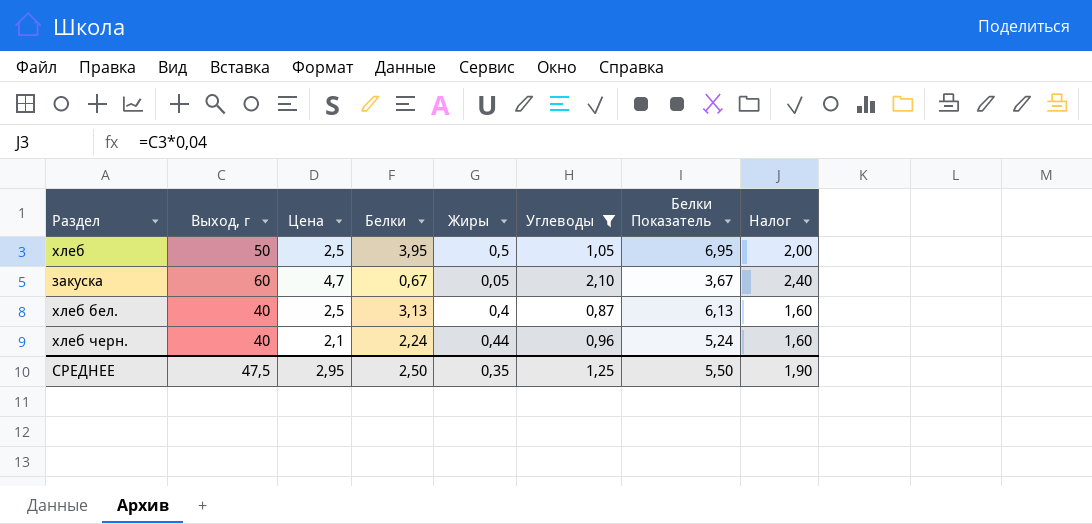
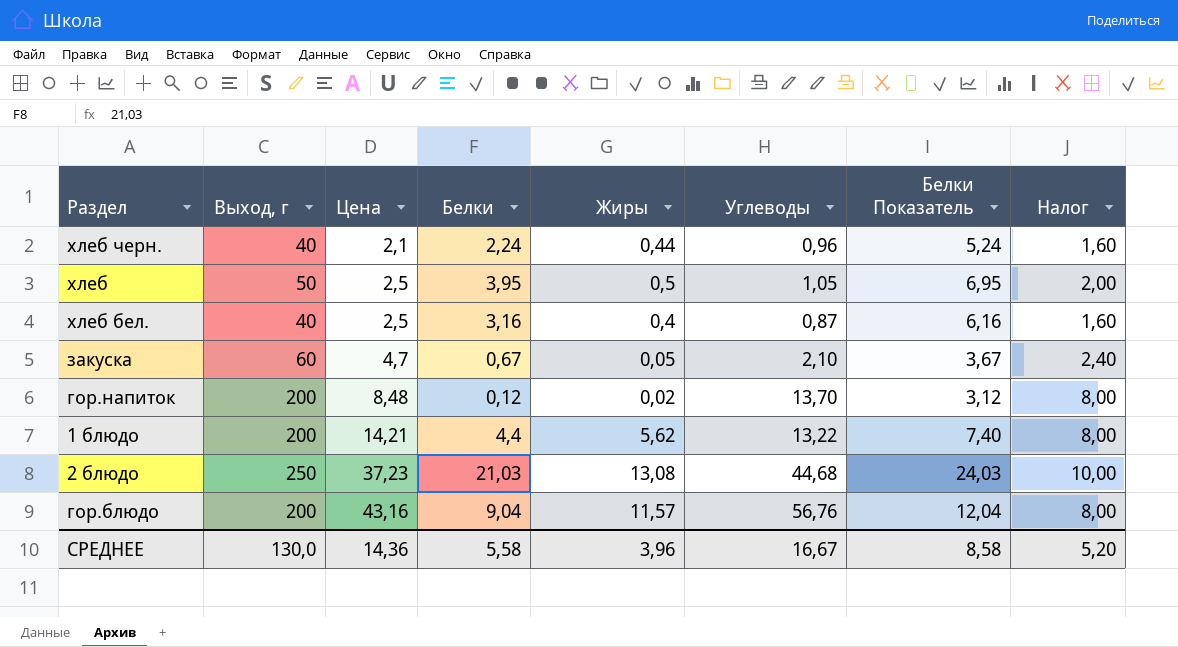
filter: Углеводы <= 2,10 -> none
row order: none -> Цена ascending
хлеб бел. | Белки: 3,13 -> 3,16
хлеб бел. | Белки Показатель: 6,13 -> 6,16
СРЕДНЕЕ | Выход, г: 47,5 -> 130,0
СРЕДНЕЕ | Цена: 2,95 -> 14,36
СРЕДНЕЕ | Белки: 2,50 -> 5,58
СРЕДНЕЕ | Жиры: 0,35 -> 3,96
СРЕДНЕЕ | Углеводы: 1,25 -> 16,67
СРЕДНЕЕ | Белки Показатель: 5,50 -> 8,58
СРЕДНЕЕ | Налог: 1,90 -> 5,20

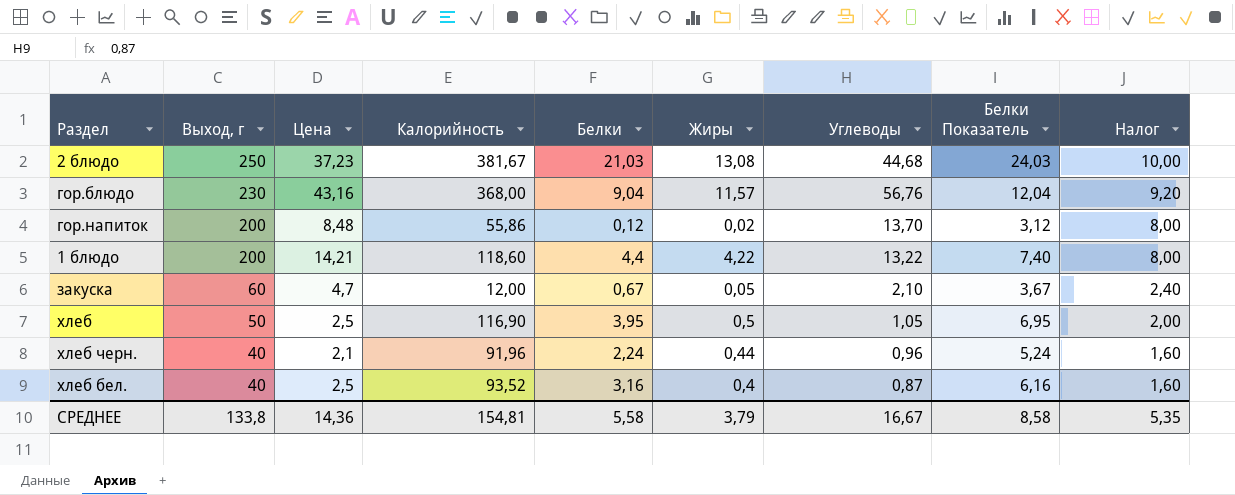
row order: Цена ascending -> Выход, г descending
column Калорийность | position: none -> 4
гор.блюдо | Выход, г: 200 -> 230
гор.блюдо | Налог: 8,00 -> 9,20
1 блюдо | Жиры: 5,62 -> 4,22
СРЕДНЕЕ | Выход, г: 130,0 -> 133,8
СРЕДНЕЕ | Жиры: 3,96 -> 3,79
СРЕДНЕЕ | Налог: 5,20 -> 5,35

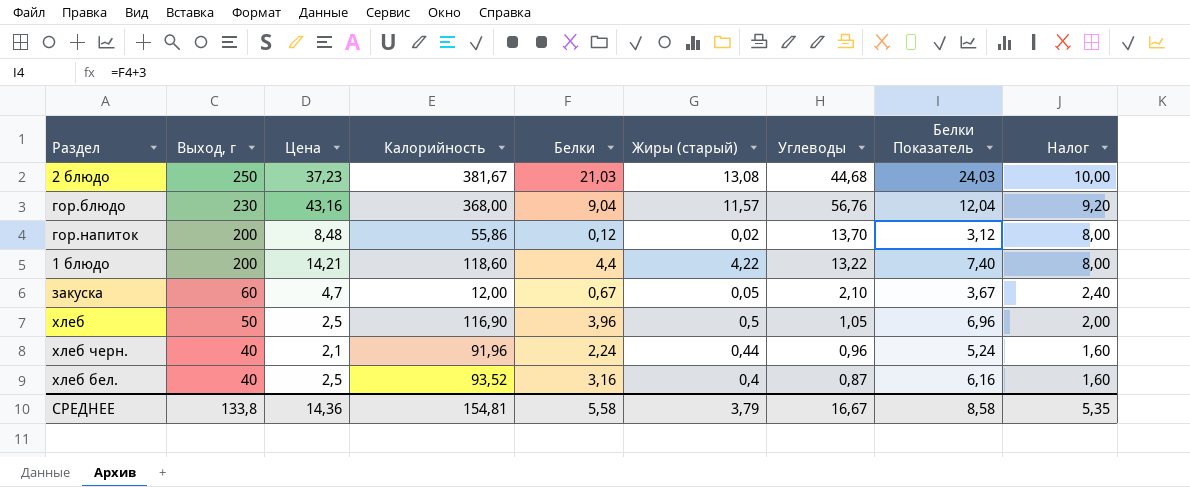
column name: Жиры -> Жиры (старый)
хлеб | Белки: 3,95 -> 3,96
хлеб | Белки Показатель: 6,95 -> 6,96

